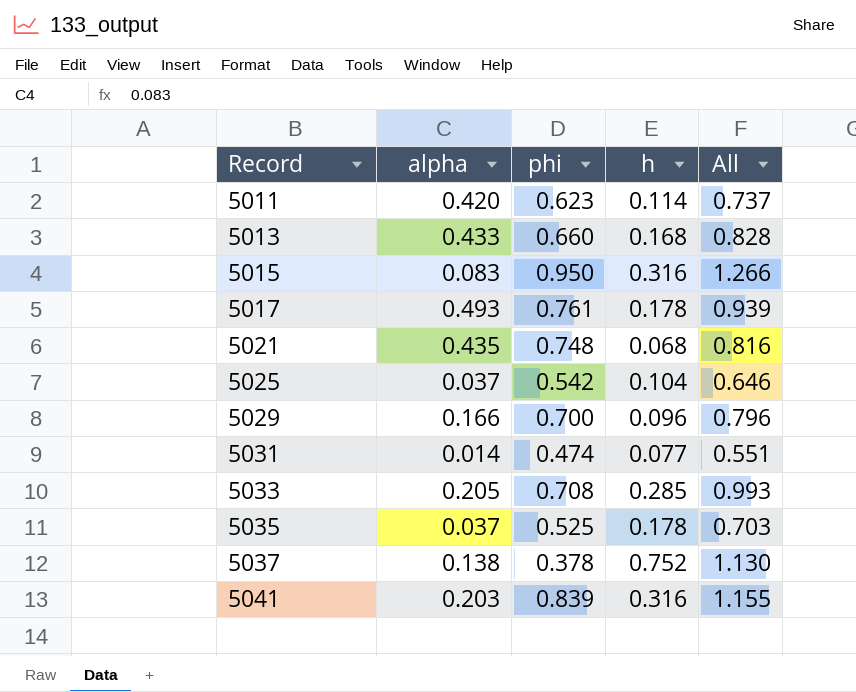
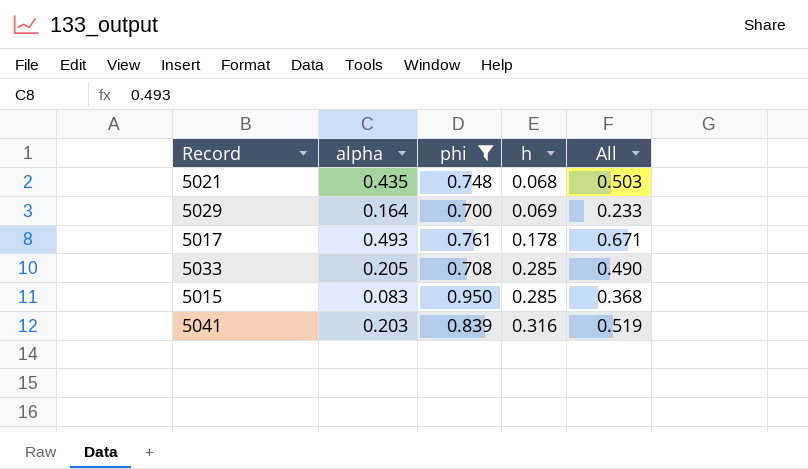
filter: none -> phi >= 0.700
row order: Record ascending -> h ascending
column All | formula: [phi] + [h] -> [alpha] + [h]
5029 | alpha: 0.166 -> 0.164
5029 | h: 0.096 -> 0.069
5015 | h: 0.316 -> 0.285

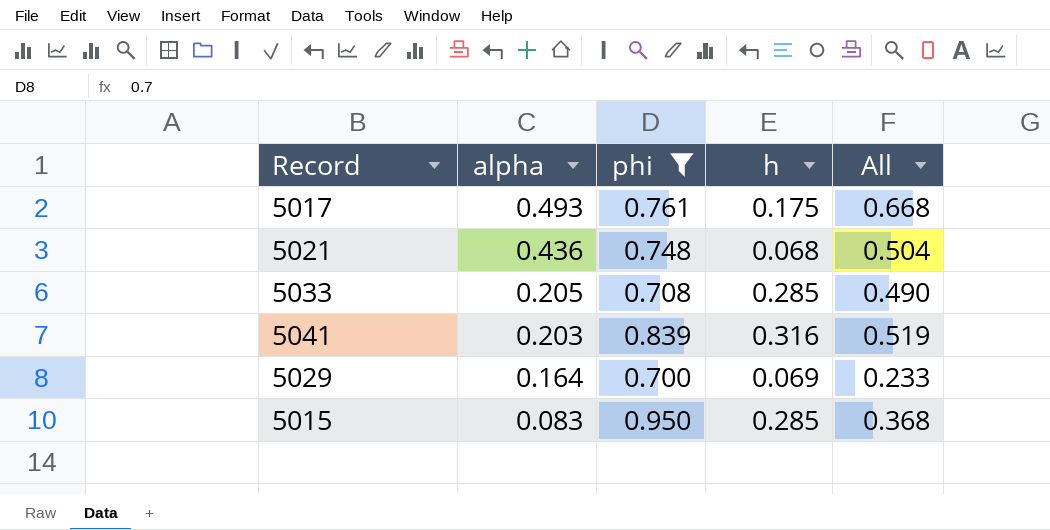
row order: h ascending -> alpha descending
5017 | h: 0.178 -> 0.175
5017 | All: 0.671 -> 0.668
5021 | alpha: 0.435 -> 0.436
5021 | All: 0.503 -> 0.504

